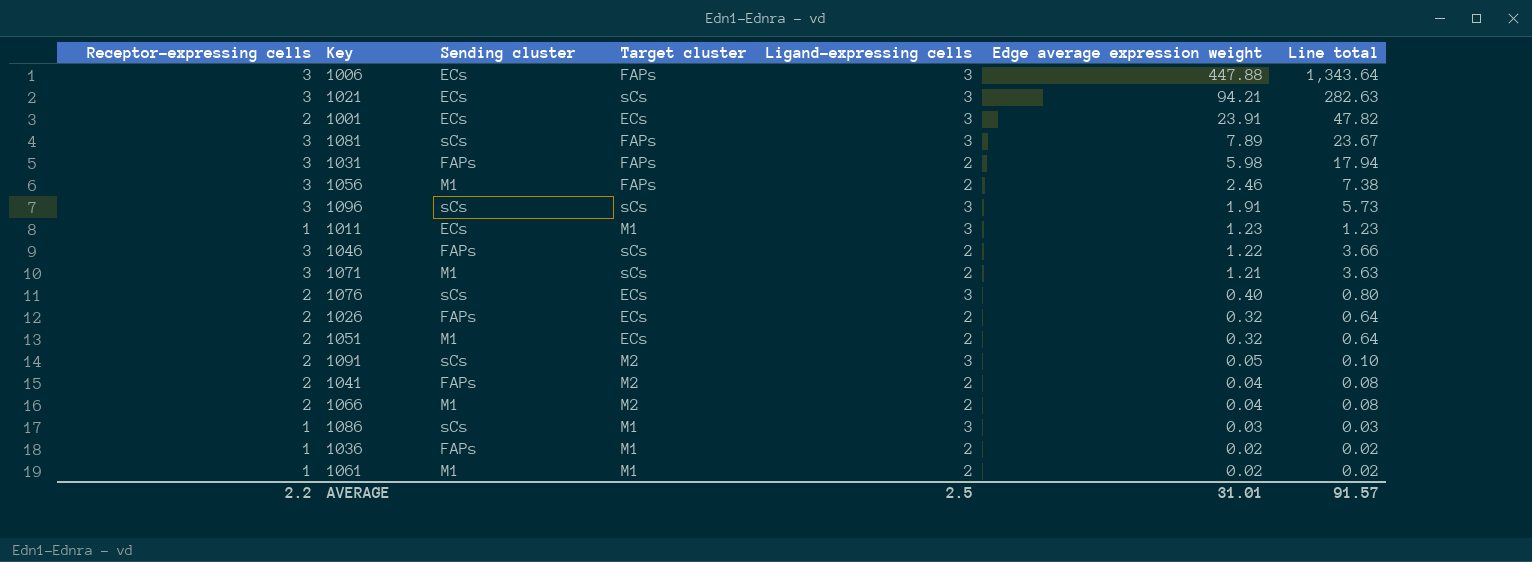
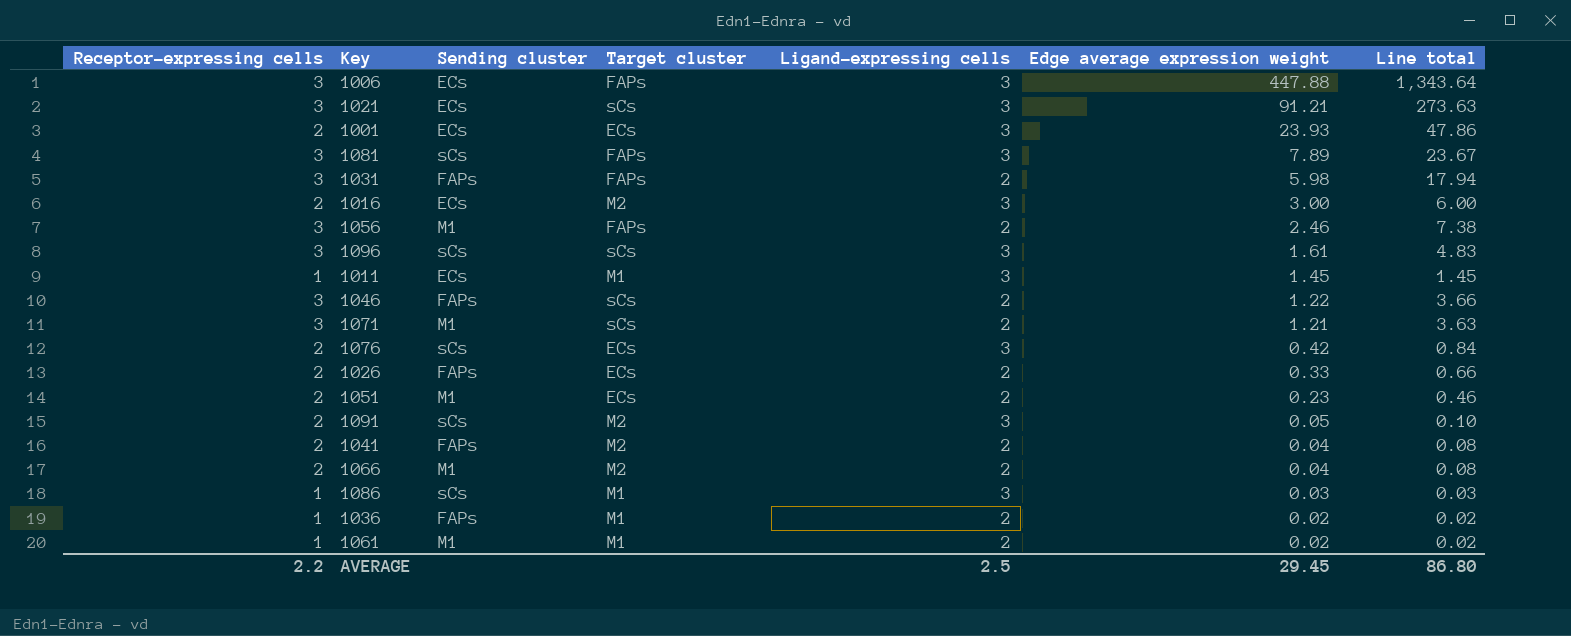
1021 | Edge average expression weight: 94.21 -> 91.21
1021 | Line total: 282.63 -> 273.63
1001 | Edge average expression weight: 23.91 -> 23.93
1001 | Line total: 47.82 -> 47.86
row 1016: none -> 2 | ECs | M2 | 3 | 3.00 | 6.00
1096 | Edge average expression weight: 1.91 -> 1.61
1096 | Line total: 5.73 -> 4.83
1011 | Edge average expression weight: 1.23 -> 1.45
1011 | Line total: 1.23 -> 1.45
1076 | Edge average expression weight: 0.40 -> 0.42
1076 | Line total: 0.80 -> 0.84
1026 | Edge average expression weight: 0.32 -> 0.33
1026 | Line total: 0.64 -> 0.66
1051 | Edge average expression weight: 0.32 -> 0.23
1051 | Line total: 0.64 -> 0.46
AVERAGE | Edge average expression weight: 31.01 -> 29.45
AVERAGE | Line total: 91.57 -> 86.80

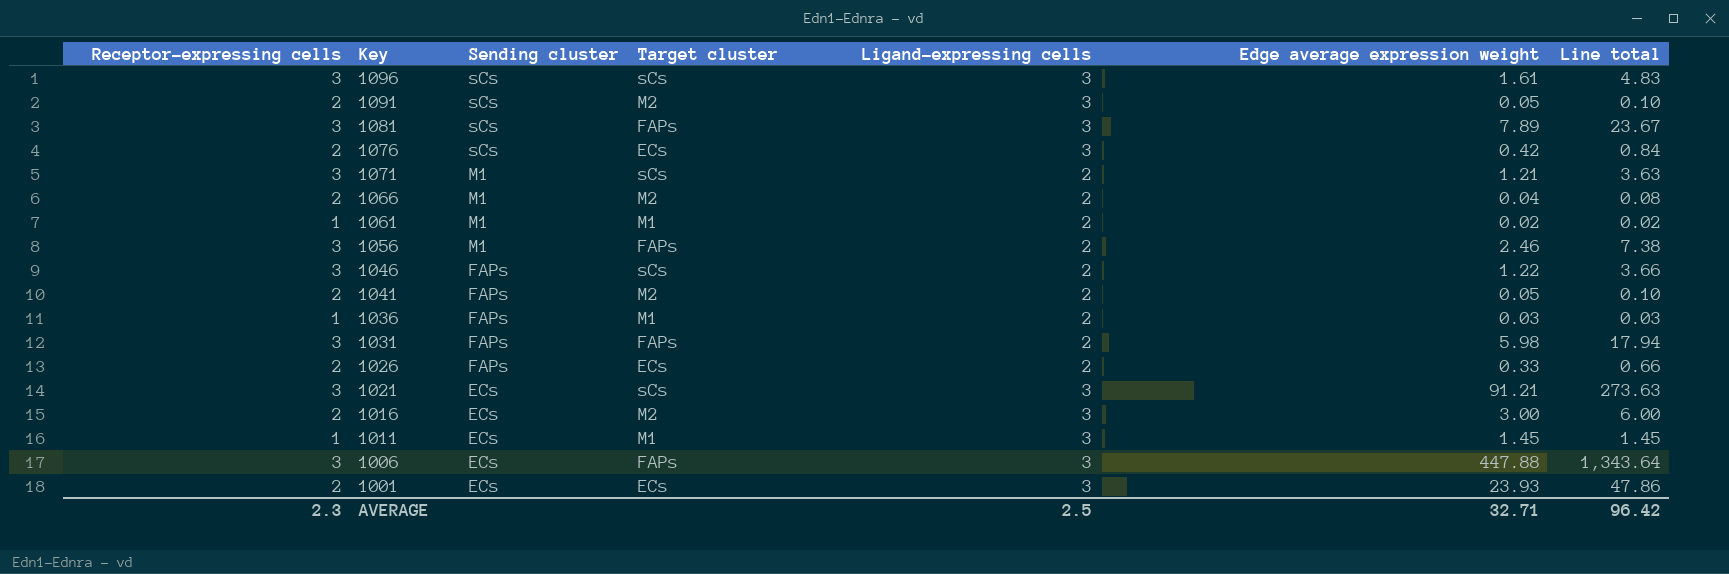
row order: Edge average expression weight descending -> Key descending
row 1051: 2 | M1 | ECs | 2 | 0.23 | 0.46 -> none
row 1086: 1 | sCs | M1 | 3 | 0.03 | 0.03 -> none
1041 | Edge average expression weight: 0.04 -> 0.05
1041 | Line total: 0.08 -> 0.10
1036 | Edge average expression weight: 0.02 -> 0.03
1036 | Line total: 0.02 -> 0.03
AVERAGE | Receptor-expressing cells: 2.2 -> 2.3
AVERAGE | Edge average expression weight: 29.45 -> 32.71
AVERAGE | Line total: 86.80 -> 96.42

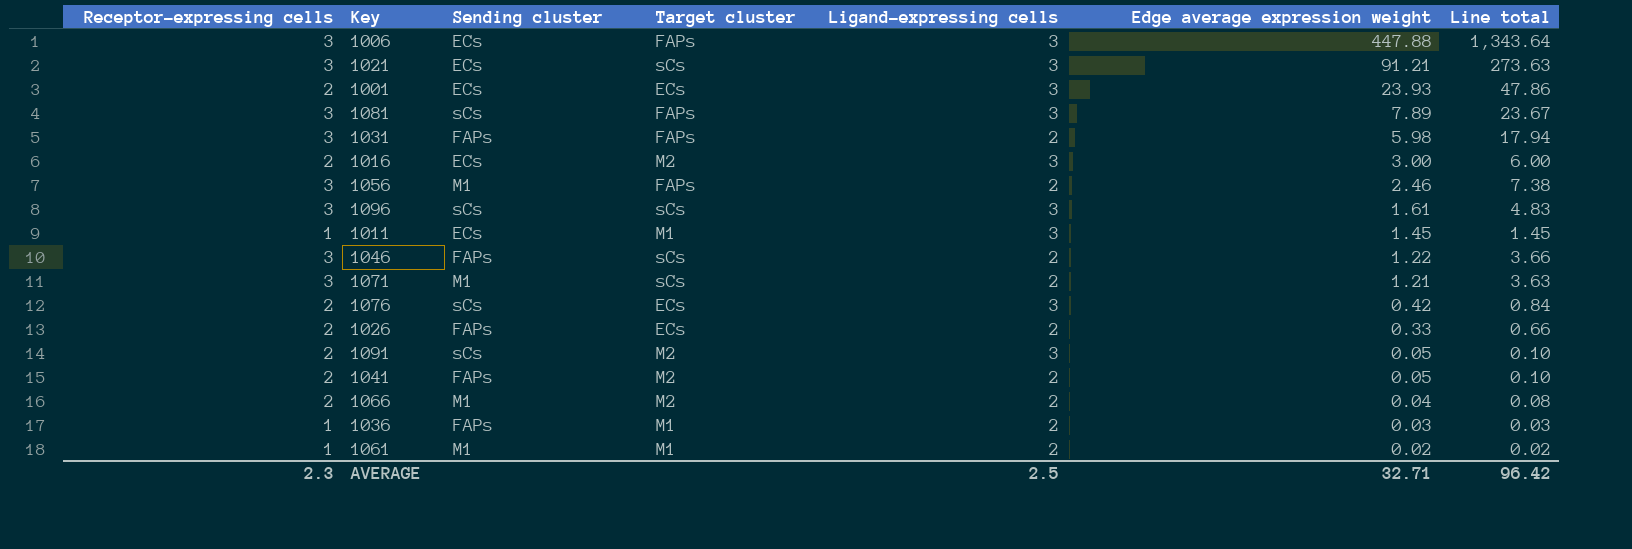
row order: Key descending -> Edge average expression weight descending

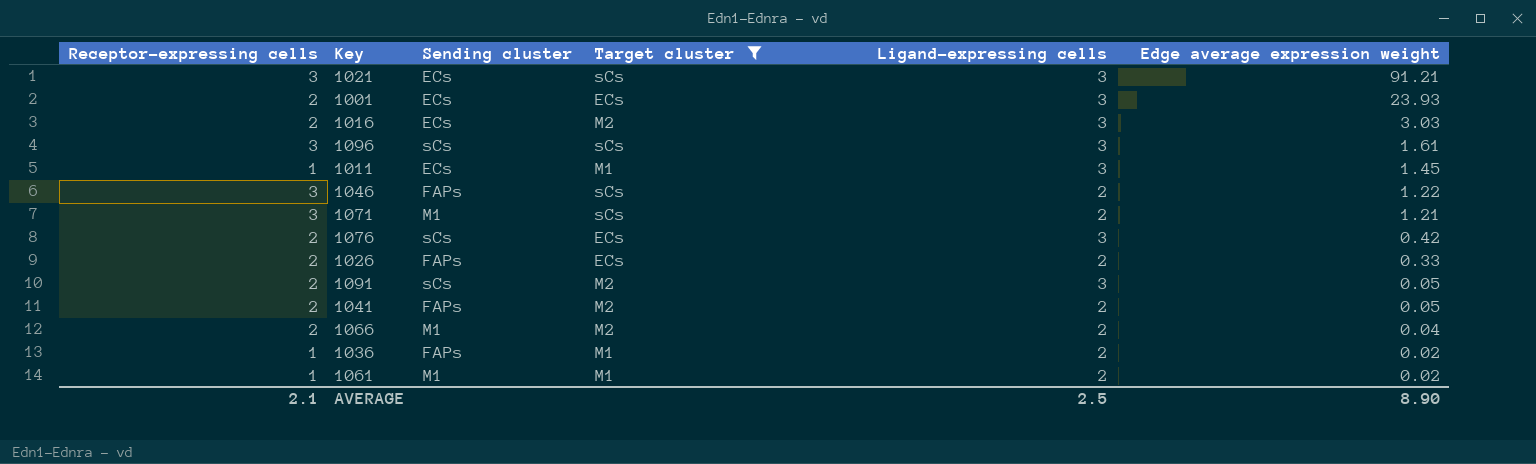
filter: none -> Target cluster != FAPs
column Line total | formula: [Receptor-expressing cells] * [Edge average expression weight] -> none
1016 | Edge average expression weight: 3.00 -> 3.03
1036 | Edge average expression weight: 0.03 -> 0.02
AVERAGE | Receptor-expressing cells: 2.3 -> 2.1
AVERAGE | Edge average expression weight: 32.71 -> 8.90

